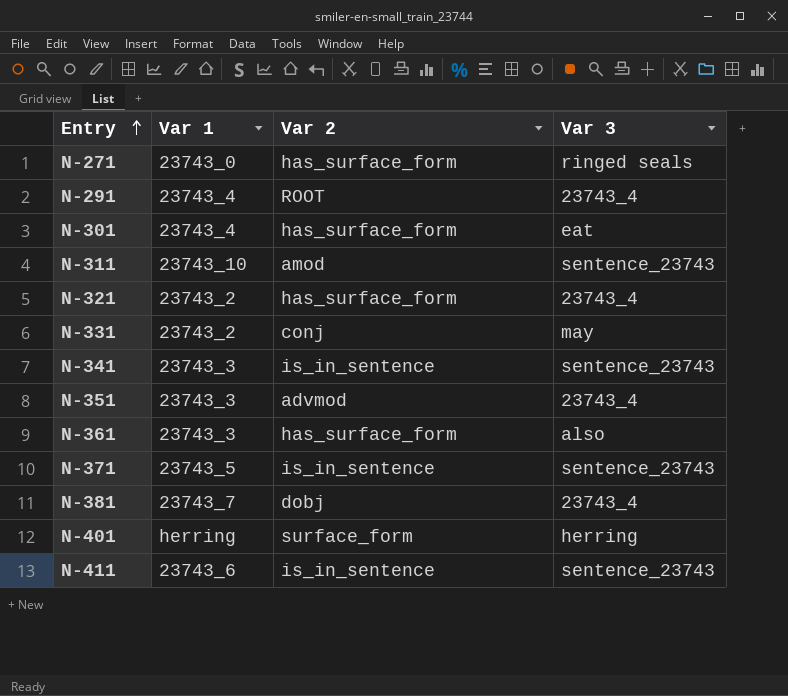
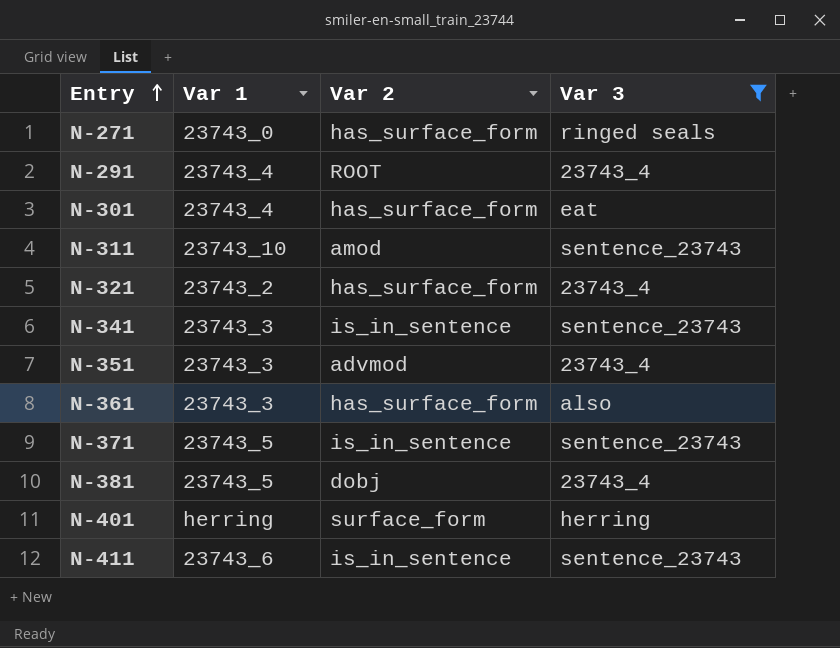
filter: none -> Var 3 != may
N-381 | Var 1: 23743_7 -> 23743_5

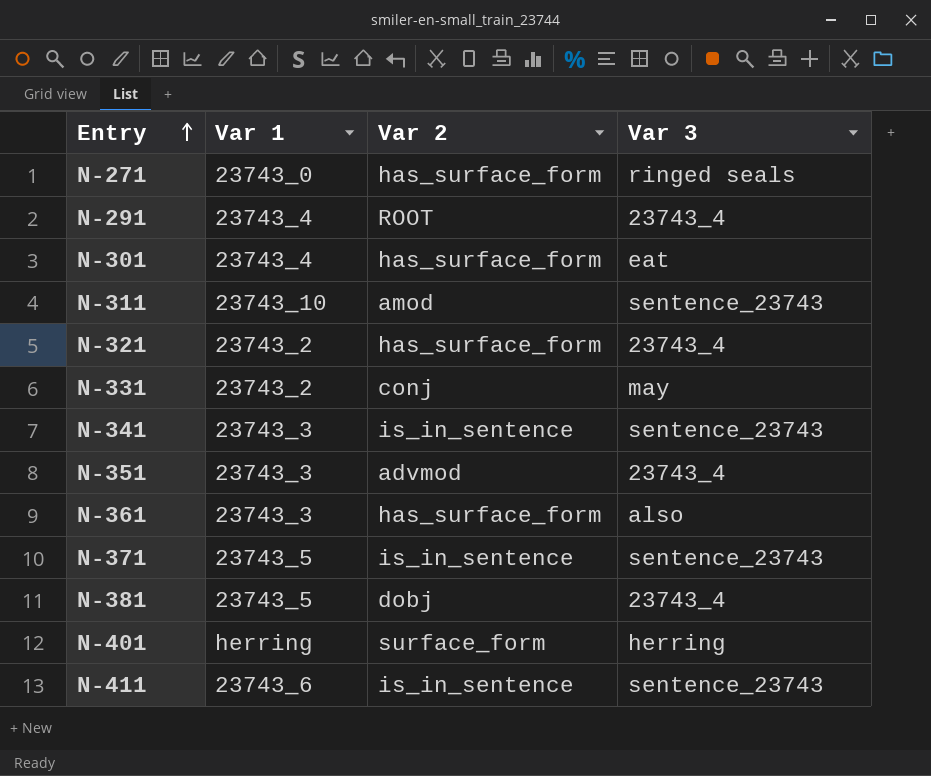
filter: Var 3 != may -> none

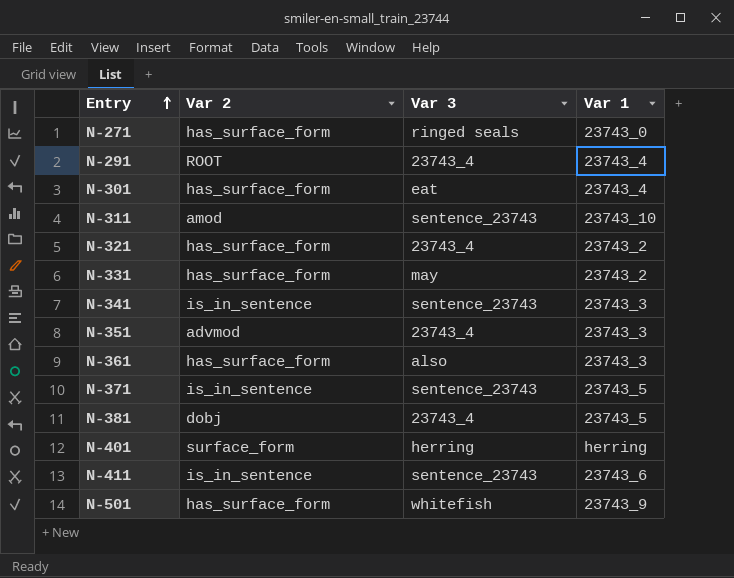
column Var 1 | position: 2 -> 4
N-331 | Var 2: conj -> has_surface_form
row N-501: none -> has_surface_form | whitefish | 23743_9

